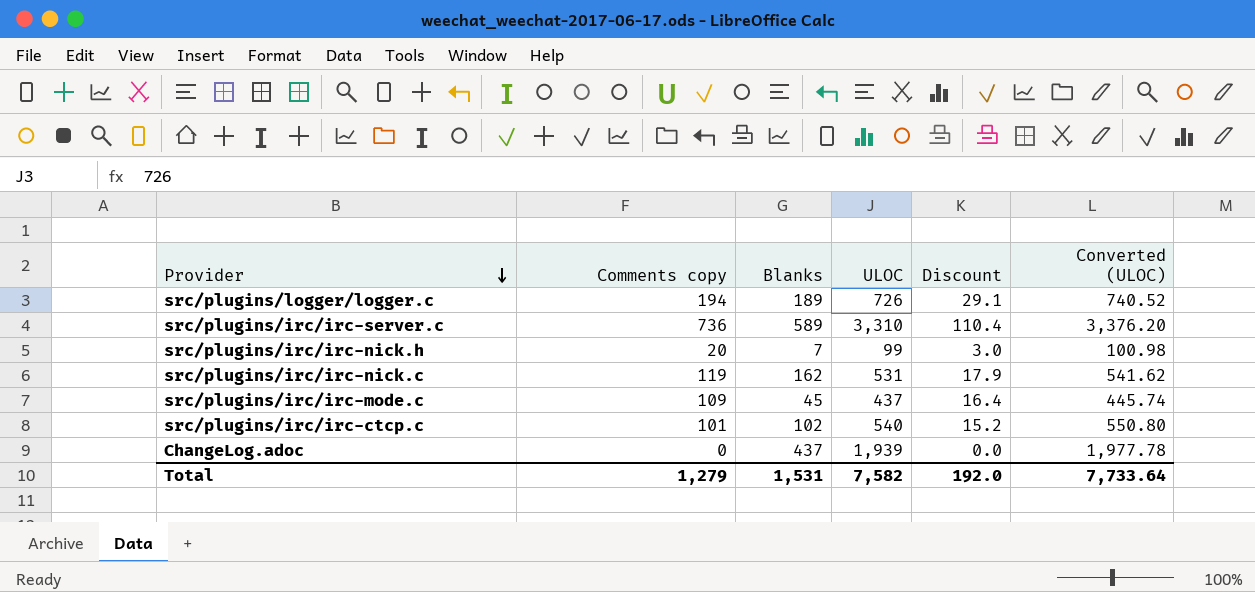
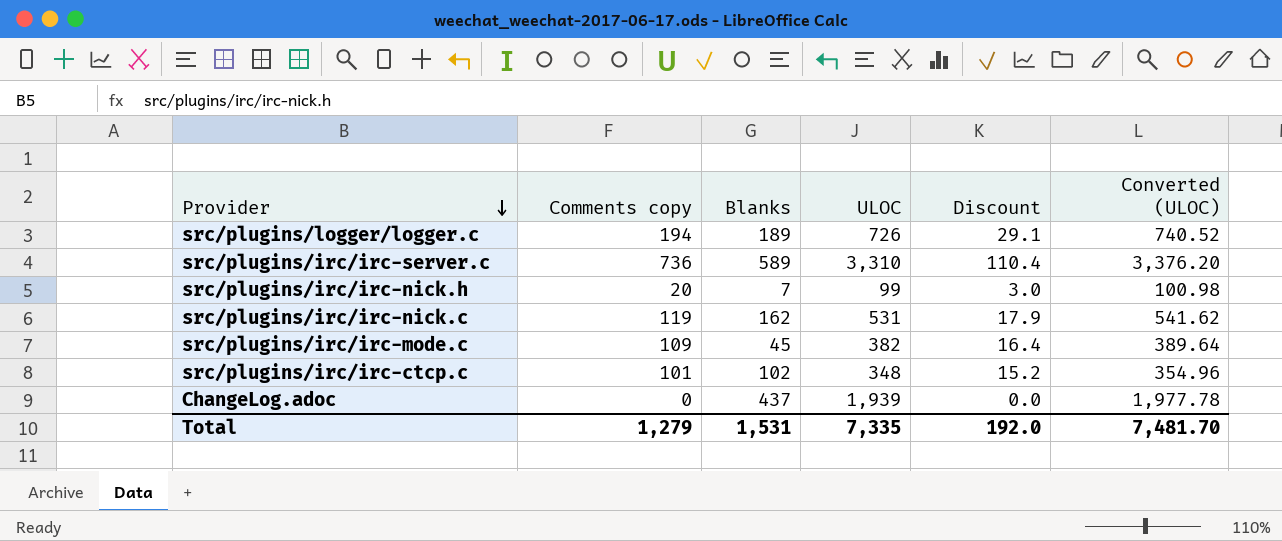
src/plugins/irc/irc-mode.c | ULOC: 437 -> 382
src/plugins/irc/irc-mode.c | Converted (ULOC): 445.74 -> 389.64
src/plugins/irc/irc-ctcp.c | ULOC: 540 -> 348
src/plugins/irc/irc-ctcp.c | Converted (ULOC): 550.80 -> 354.96
Total | ULOC: 7,582 -> 7,335
Total | Converted (ULOC): 7,733.64 -> 7,481.70

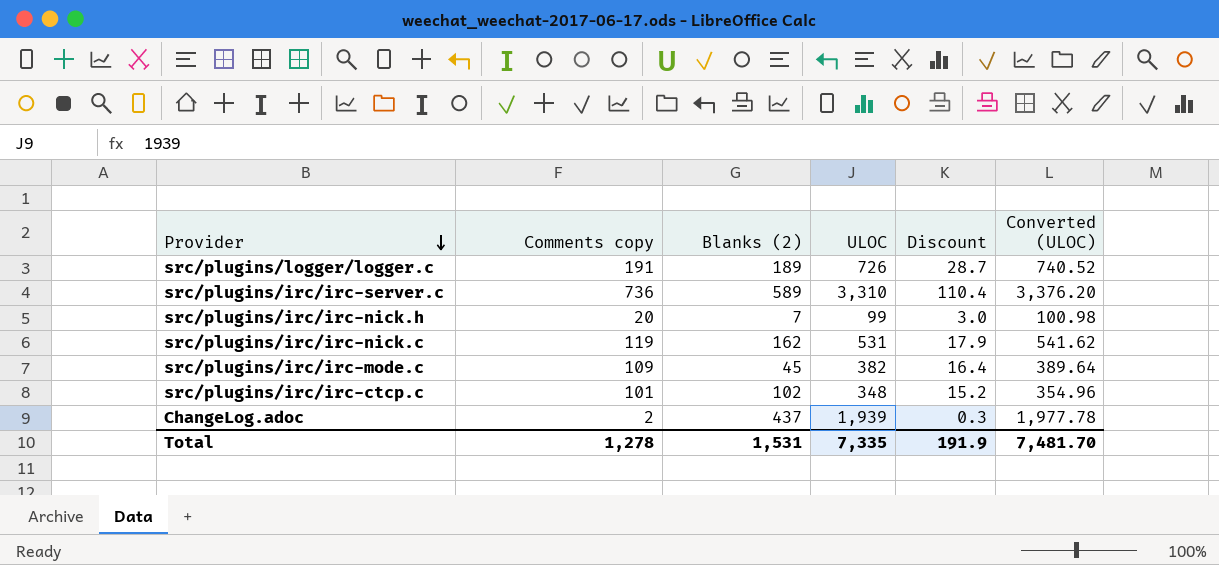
column name: Blanks -> Blanks (2)
src/plugins/logger/logger.c | Comments copy: 194 -> 191
src/plugins/logger/logger.c | Discount: 29.1 -> 28.7
ChangeLog.adoc | Comments copy: 0 -> 2
ChangeLog.adoc | Discount: 0.0 -> 0.3
Total | Comments copy: 1,279 -> 1,278
Total | Discount: 192.0 -> 191.9

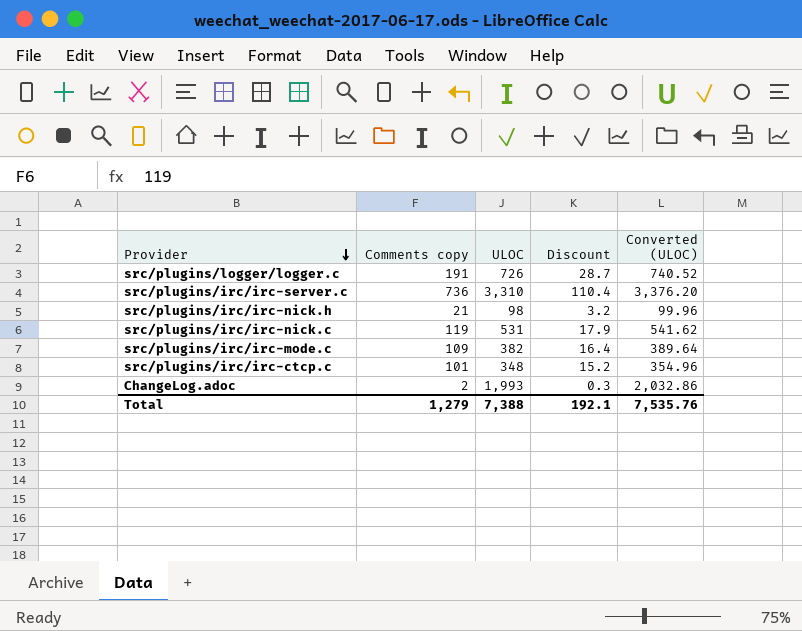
column Blanks (2) | position: 3 -> none
src/plugins/irc/irc-nick.h | Comments copy: 20 -> 21
src/plugins/irc/irc-nick.h | ULOC: 99 -> 98
src/plugins/irc/irc-nick.h | Discount: 3.0 -> 3.2
src/plugins/irc/irc-nick.h | Converted (ULOC): 100.98 -> 99.96
ChangeLog.adoc | ULOC: 1,939 -> 1,993
ChangeLog.adoc | Converted (ULOC): 1,977.78 -> 2,032.86
Total | Comments copy: 1,278 -> 1,279
Total | ULOC: 7,335 -> 7,388
Total | Discount: 191.9 -> 192.1
Total | Converted (ULOC): 7,481.70 -> 7,535.76

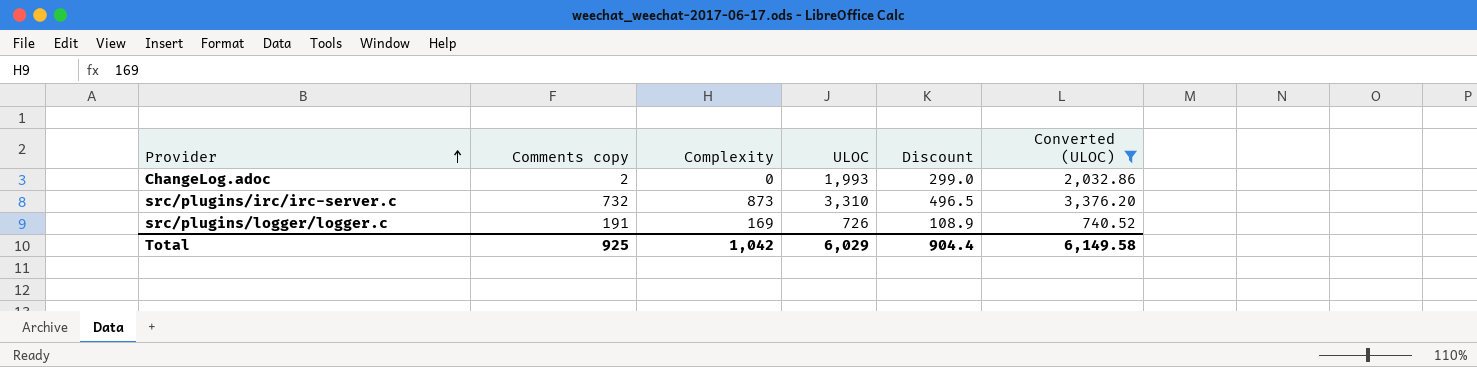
filter: none -> Converted (ULOC) >= 740.52
row order: Provider descending -> Provider ascending
column Complexity | position: none -> 3
column Discount | formula: [Comments copy] * 0.15 -> [ULOC] * 0.15
src/plugins/irc/irc-server.c | Comments copy: 736 -> 732
Total | Comments copy: 1,279 -> 925
Total | ULOC: 7,388 -> 6,029
Total | Discount: 192.1 -> 904.4
Total | Converted (ULOC): 7,535.76 -> 6,149.58

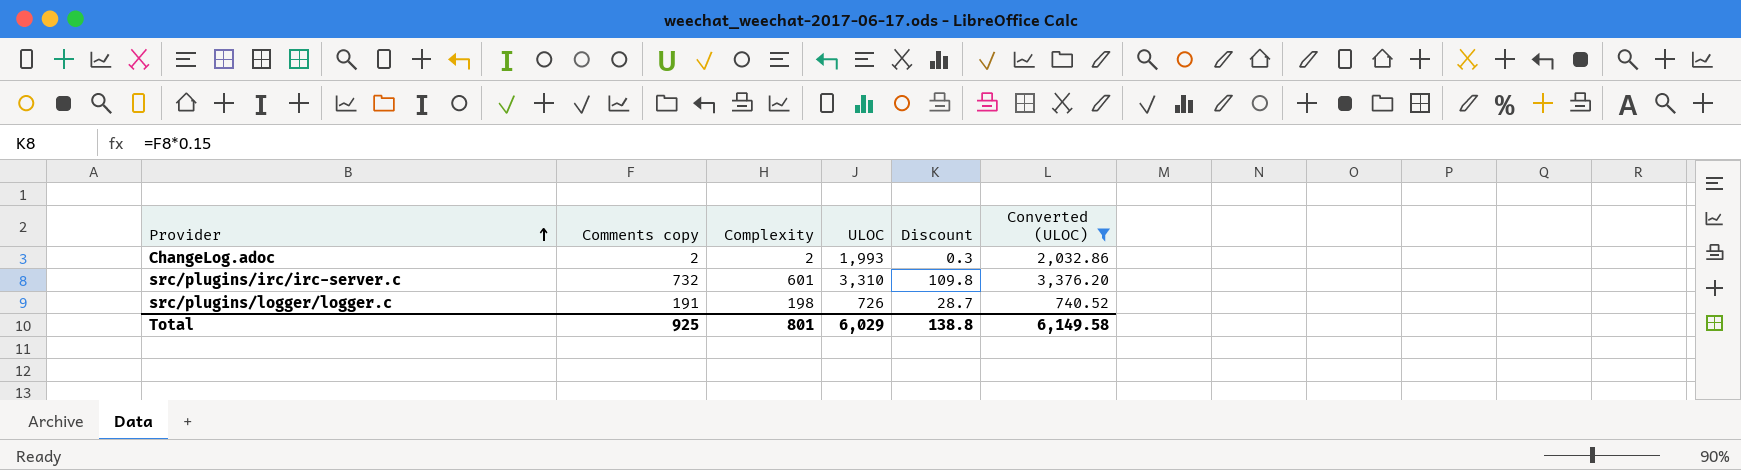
column Discount | formula: [ULOC] * 0.15 -> [Comments copy] * 0.15
ChangeLog.adoc | Complexity: 0 -> 2
src/plugins/irc/irc-server.c | Complexity: 873 -> 601
src/plugins/logger/logger.c | Complexity: 169 -> 198
Total | Complexity: 1,042 -> 801
Total | Discount: 904.4 -> 138.8

